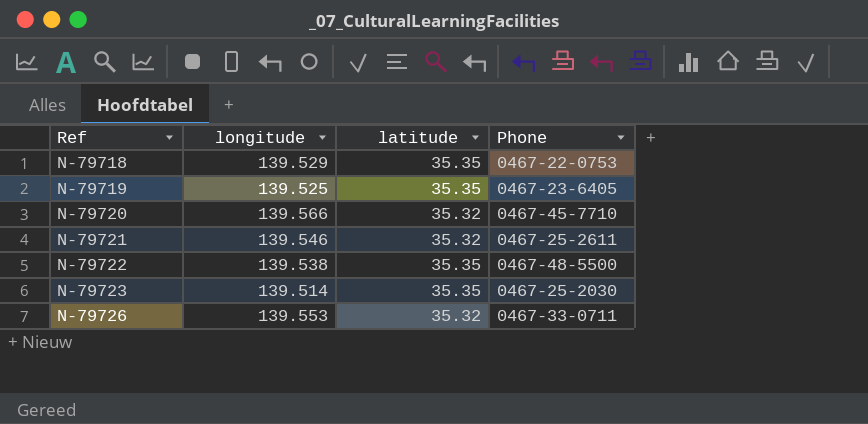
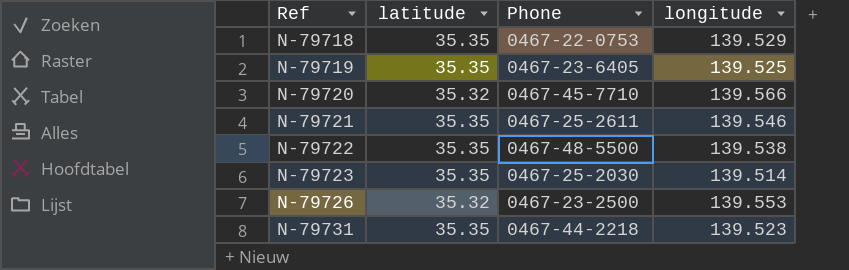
column longitude | position: 2 -> 4
N-79721 | latitude: 35.32 -> 35.35
N-79726 | Phone: 0467-33-0711 -> 0467-23-2500
row N-79731: none -> 35.35 | 0467-44-2218 | 139.523

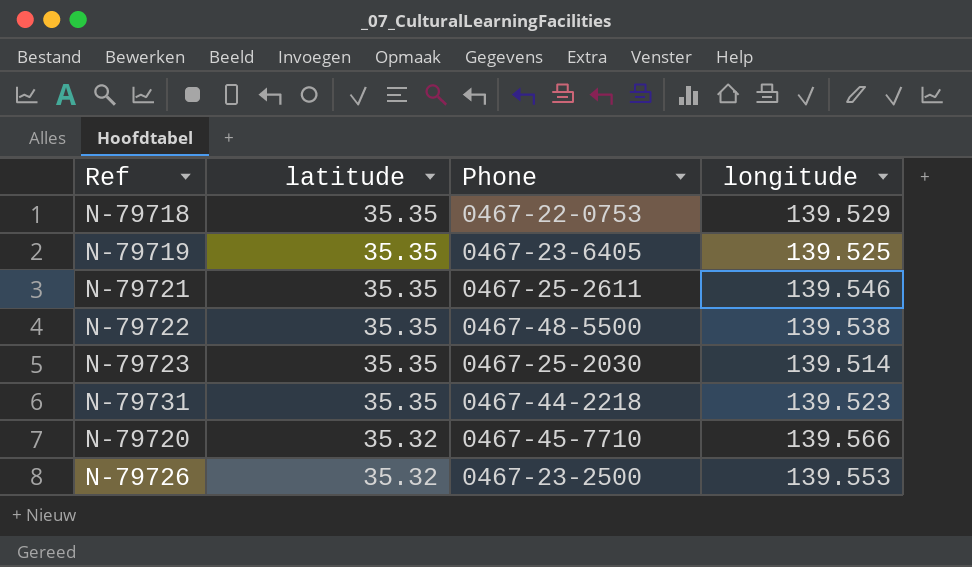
row order: Ref ascending -> latitude descending

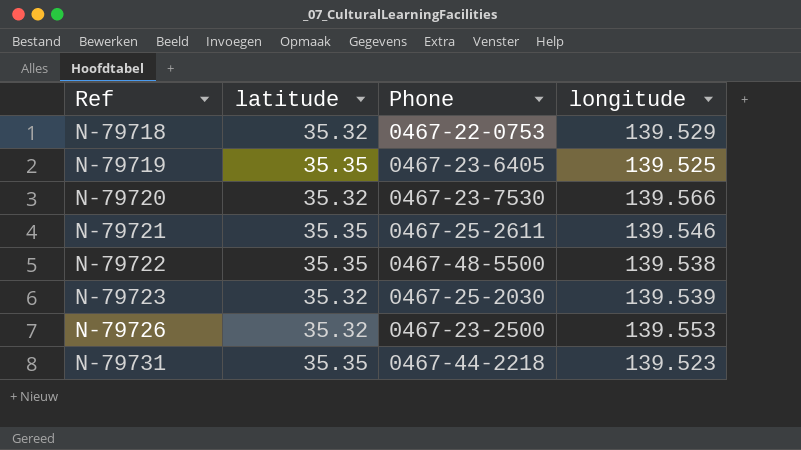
row order: latitude descending -> Ref ascending
N-79718 | latitude: 35.35 -> 35.32
N-79720 | Phone: 0467-45-7710 -> 0467-23-7530
N-79723 | latitude: 35.35 -> 35.32
N-79723 | longitude: 139.514 -> 139.539

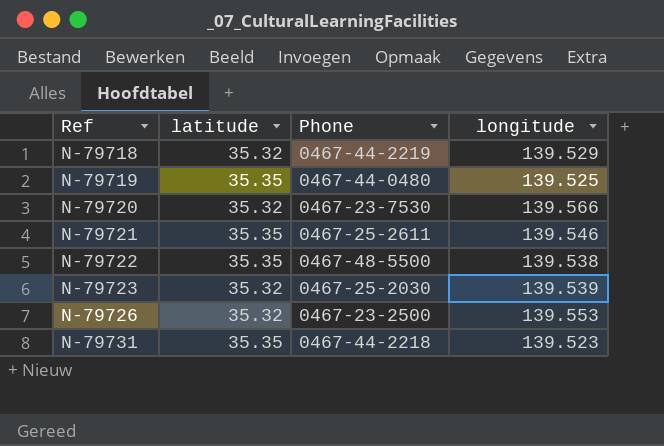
N-79718 | Phone: 0467-22-0753 -> 0467-44-2219
N-79719 | Phone: 0467-23-6405 -> 0467-44-0480

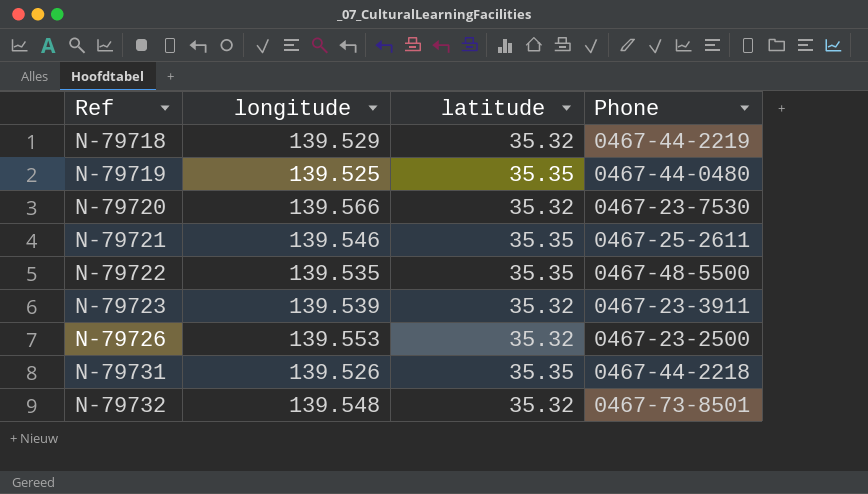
column longitude | position: 4 -> 2
N-79722 | longitude: 139.538 -> 139.535
N-79723 | Phone: 0467-25-2030 -> 0467-23-3911
N-79731 | longitude: 139.523 -> 139.526
row N-79732: none -> 139.548 | 35.32 | 0467-73-8501

